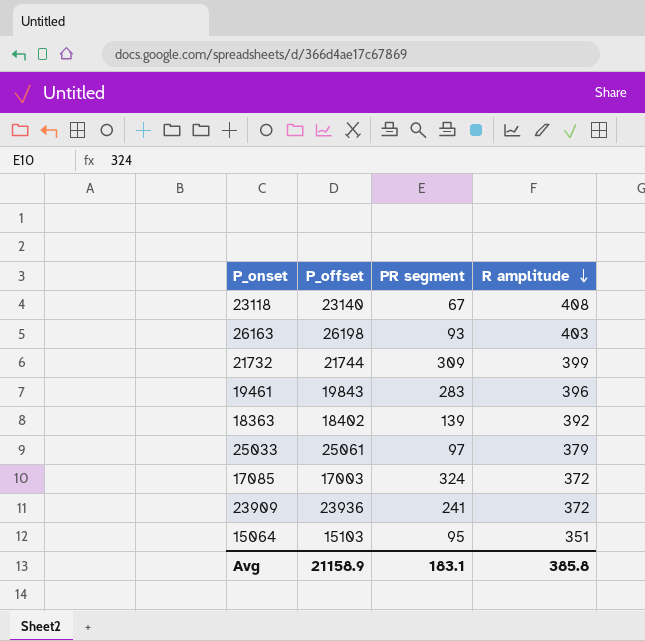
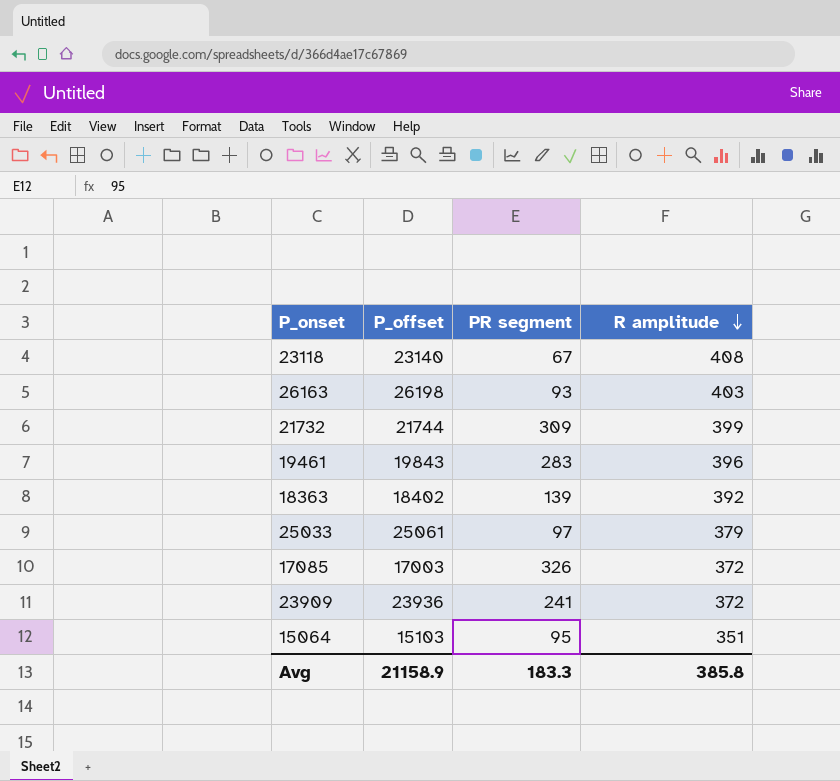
17085 | PR segment: 324 -> 326
Avg | PR segment: 183.1 -> 183.3

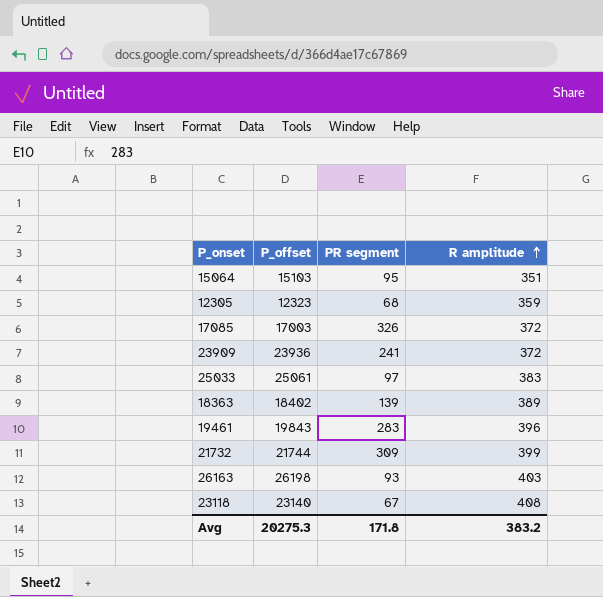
row order: R amplitude descending -> R amplitude ascending
row 12305: none -> 12323 | 68 | 359
25033 | R amplitude: 379 -> 383
18363 | R amplitude: 392 -> 389
Avg | P_offset: 21158.9 -> 20275.3
Avg | PR segment: 183.3 -> 171.8
Avg | R amplitude: 385.8 -> 383.2

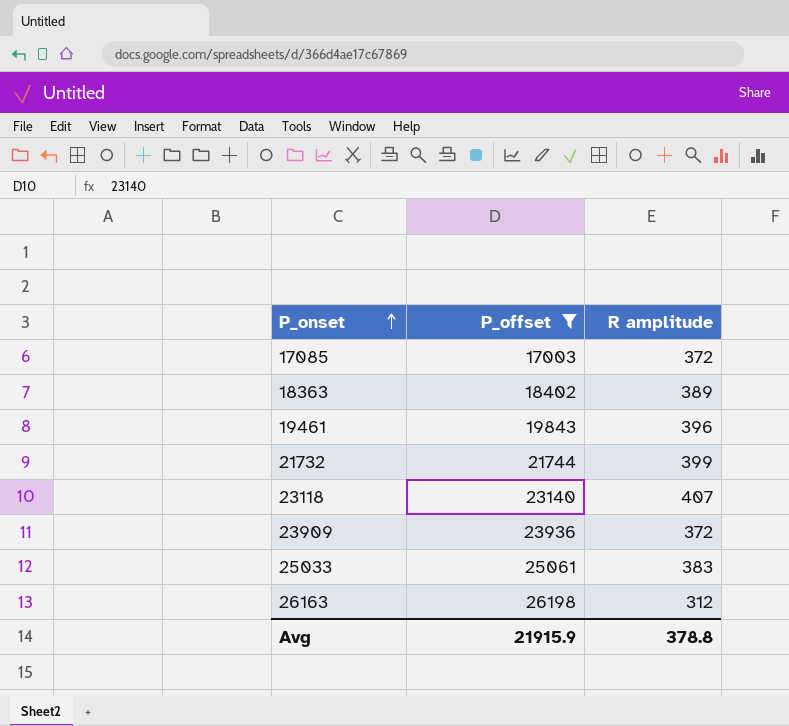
filter: none -> P_offset >= 17003
row order: R amplitude ascending -> P_onset ascending
column PR segment | position: 3 -> none
23118 | R amplitude: 408 -> 407
26163 | R amplitude: 403 -> 312
Avg | P_offset: 20275.3 -> 21915.9
Avg | R amplitude: 383.2 -> 378.8

